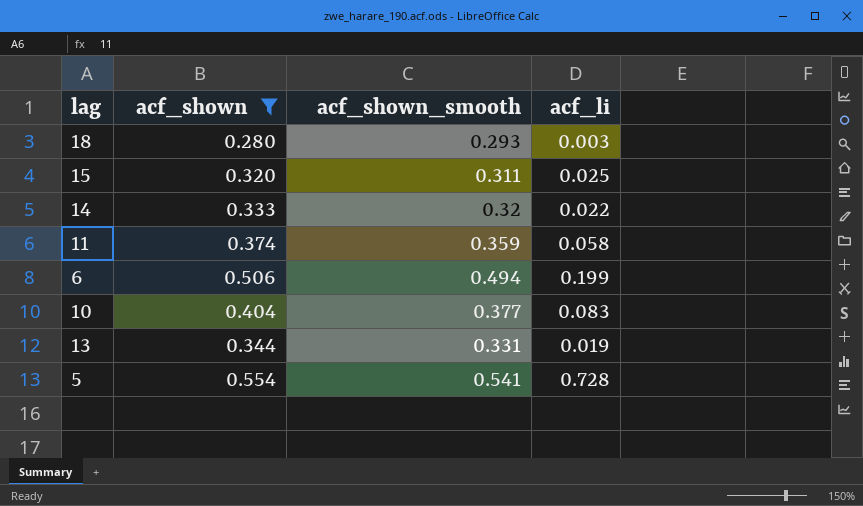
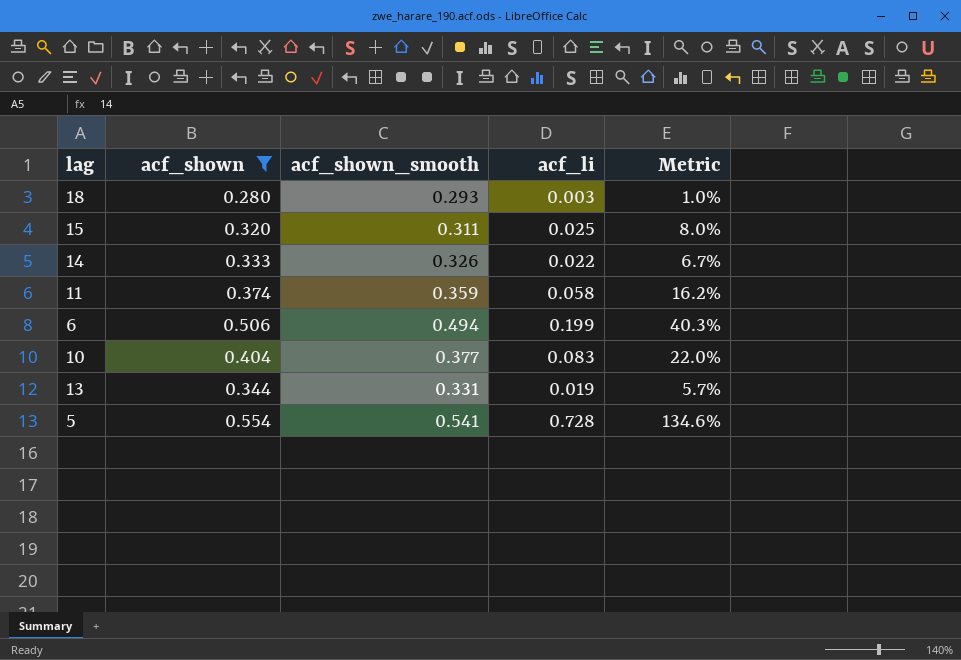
column Metric | formula: none -> [acf_li] / [acf_shown_smooth]
14 | acf_shown_smooth: 0.32 -> 0.326

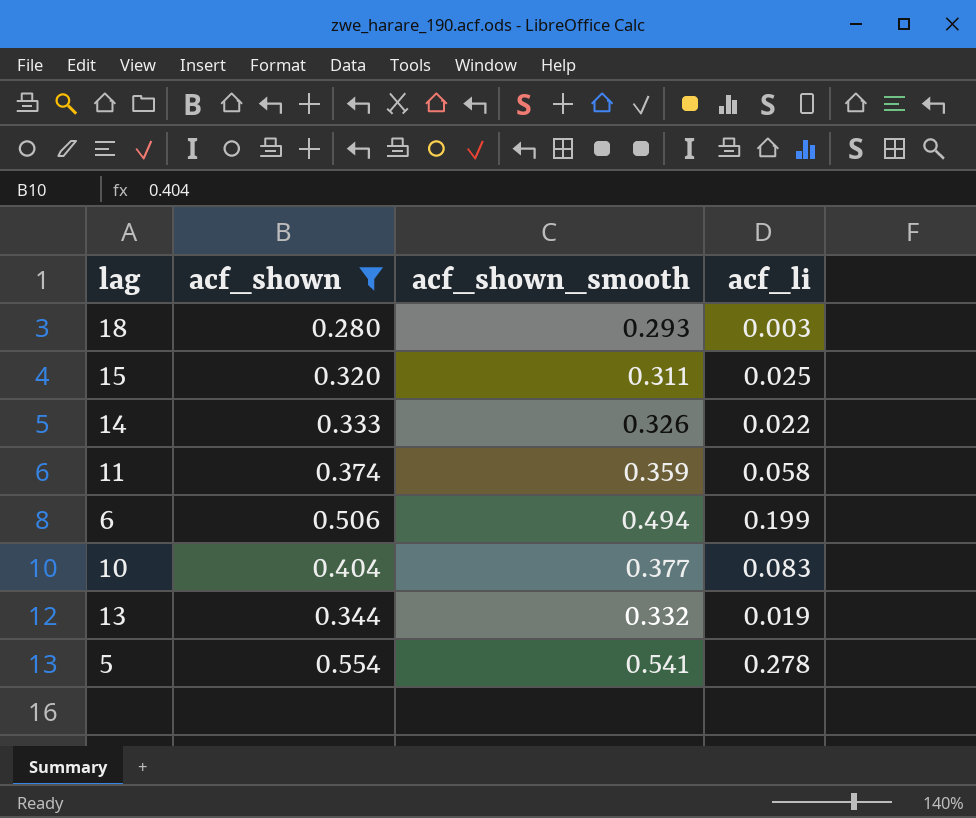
column Metric | formula: [acf_li] / [acf_shown_smooth] -> none
13 | acf_shown_smooth: 0.331 -> 0.332
5 | acf_li: 0.728 -> 0.278

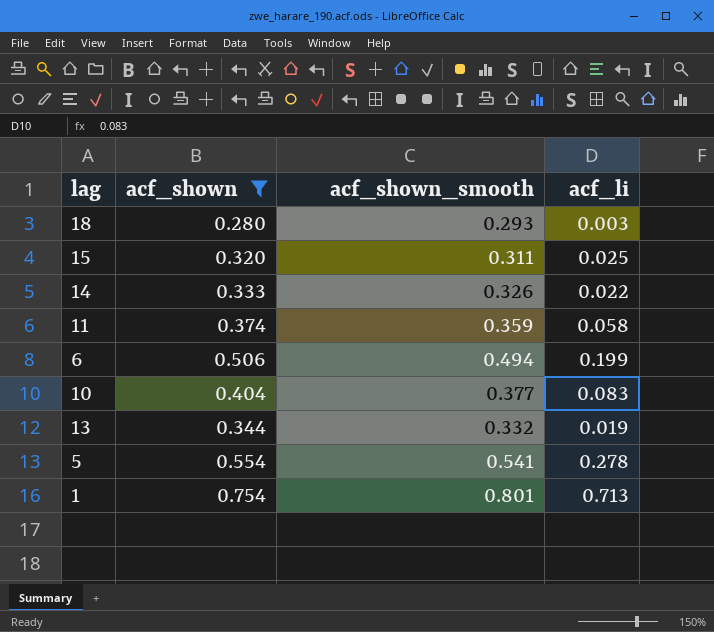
row 1: none -> 0.754 | 0.801 | 0.713

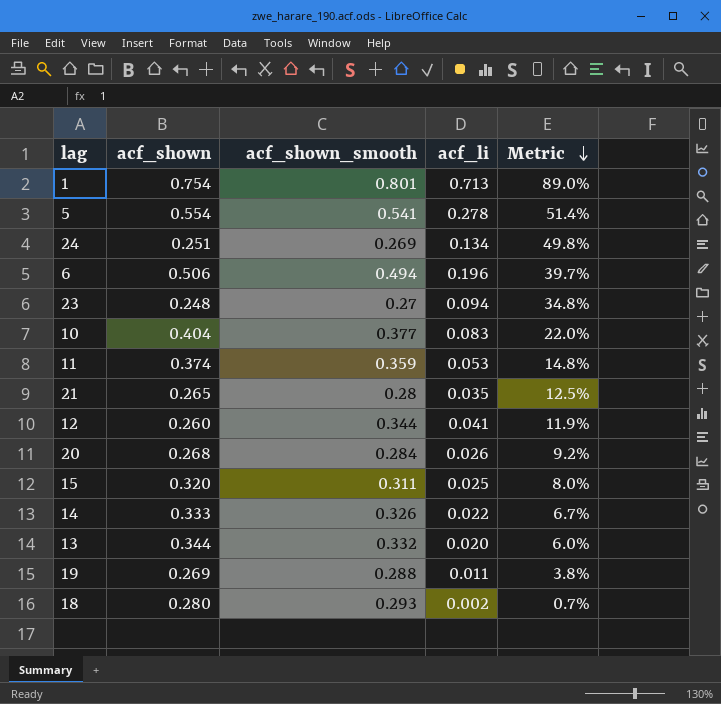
filter: acf_shown >= 0.280 -> none
row order: none -> Metric descending
column Metric | formula: none -> [acf_li] / [acf_shown_smooth]
6 | acf_li: 0.199 -> 0.196
11 | acf_li: 0.058 -> 0.053
13 | acf_li: 0.019 -> 0.020
18 | acf_li: 0.003 -> 0.002

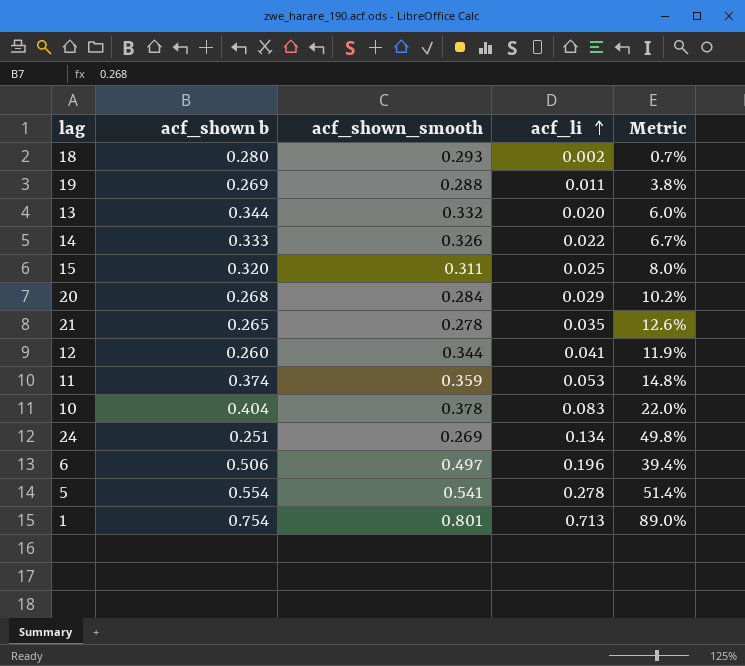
row order: Metric descending -> acf_li ascending
column name: acf_shown -> acf_shown b
row 23: 0.248 | 0.27 | 0.094 | 34.8% -> none
20 | acf_li: 0.026 -> 0.029
20 | Metric: 9.2% -> 10.2%
21 | acf_shown_smooth: 0.28 -> 0.278
21 | Metric: 12.5% -> 12.6%
10 | acf_shown_smooth: 0.377 -> 0.378
6 | acf_shown_smooth: 0.494 -> 0.497
6 | Metric: 39.7% -> 39.4%

